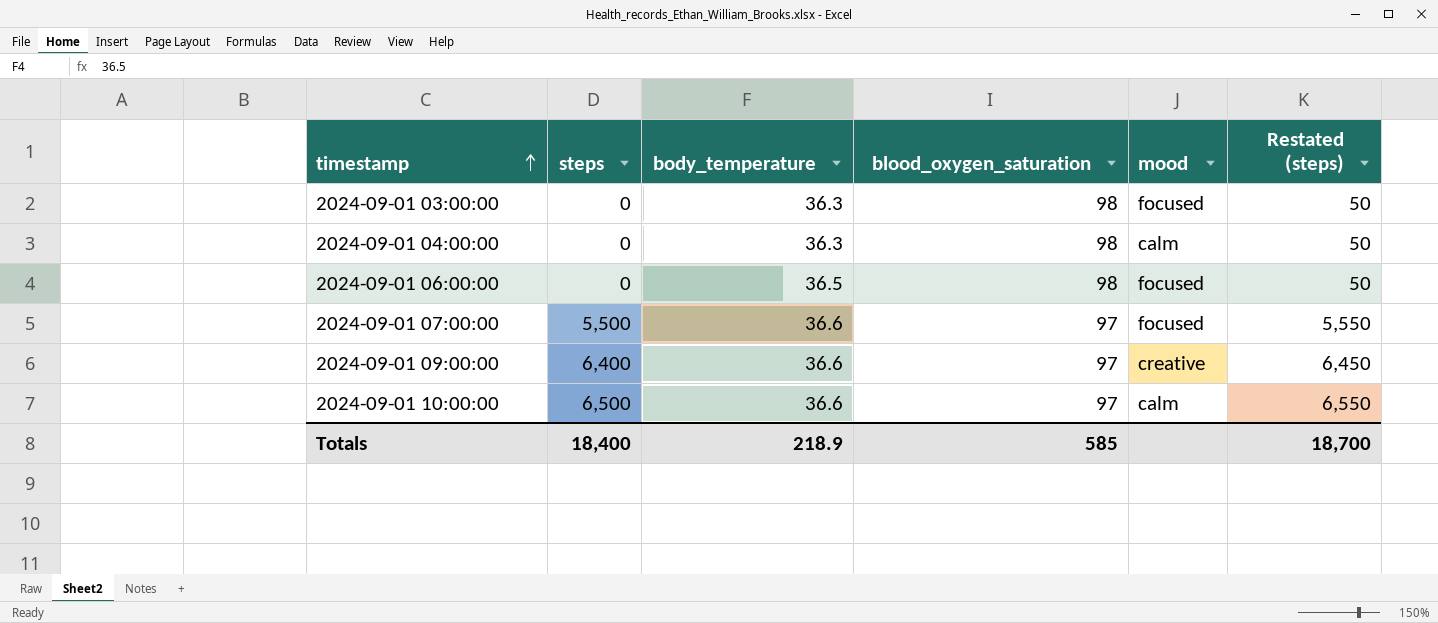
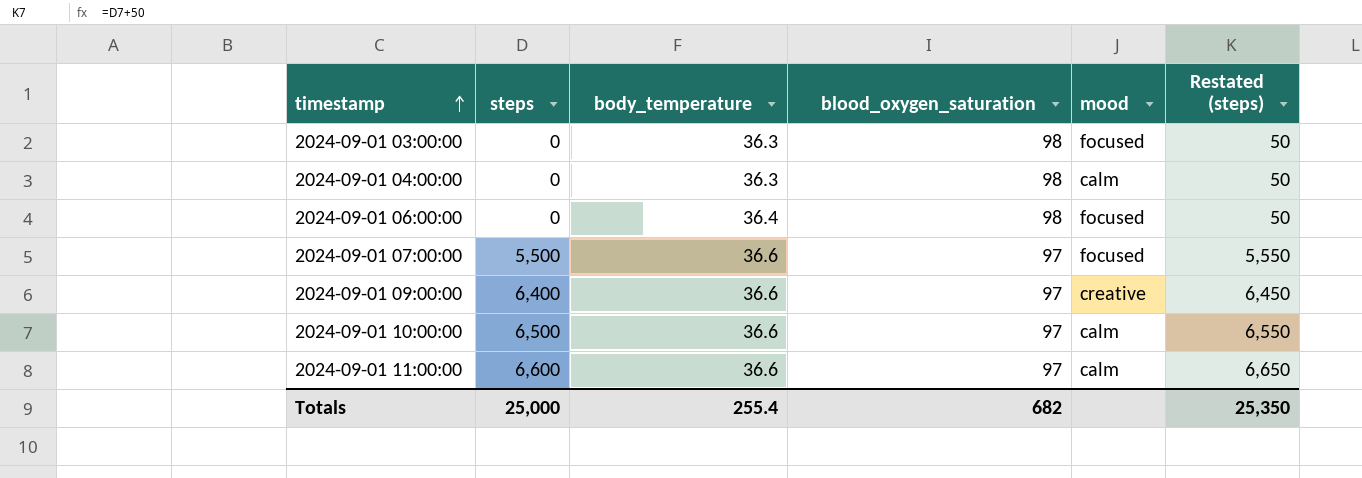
2024-09-01 06:00:00 | body_temperature: 36.5 -> 36.4
row 2024-09-01 11:00:00: none -> 6,600 | 36.6 | 97 | calm | 6,650
Totals | steps: 18,400 -> 25,000
Totals | body_temperature: 218.9 -> 255.4
Totals | blood_oxygen_saturation: 585 -> 682
Totals | Restated (steps): 18,700 -> 25,350

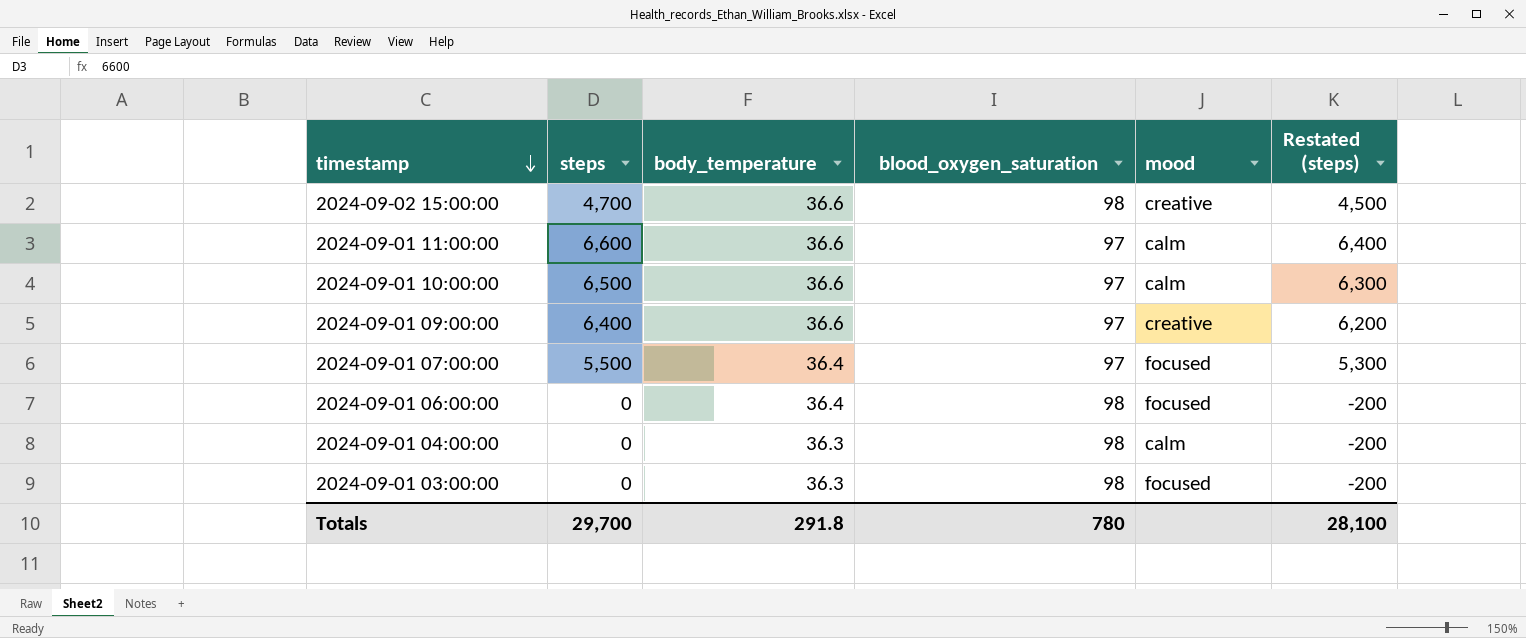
row order: timestamp ascending -> timestamp descending
column Restated (steps) | formula: [steps] + 50 -> [steps] - 200
row 2024-09-02 15:00:00: none -> 4,700 | 36.6 | 98 | creative | 4,500
2024-09-01 07:00:00 | body_temperature: 36.6 -> 36.4
Totals | steps: 25,000 -> 29,700
Totals | body_temperature: 255.4 -> 291.8
Totals | blood_oxygen_saturation: 682 -> 780
Totals | Restated (steps): 25,350 -> 28,100

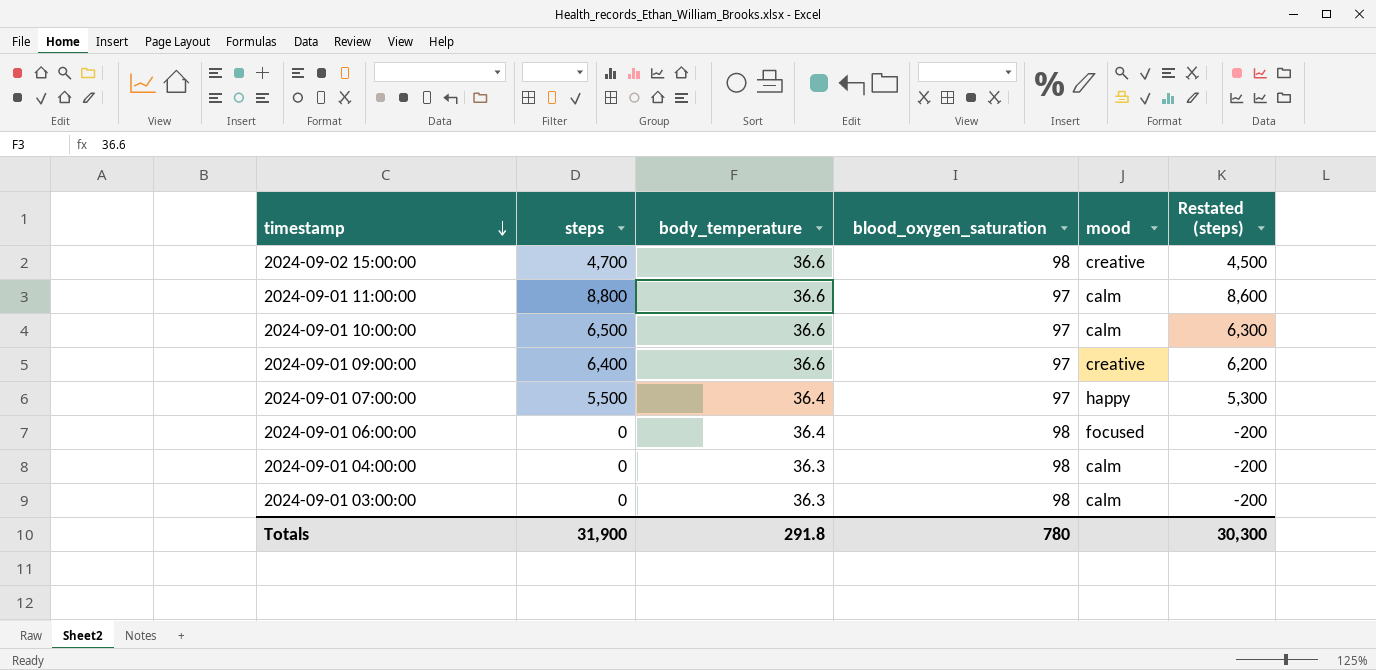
2024-09-01 11:00:00 | steps: 6,600 -> 8,800
2024-09-01 11:00:00 | Restated (steps): 6,400 -> 8,600
2024-09-01 07:00:00 | mood: focused -> happy
2024-09-01 03:00:00 | mood: focused -> calm
Totals | steps: 29,700 -> 31,900
Totals | Restated (steps): 28,100 -> 30,300

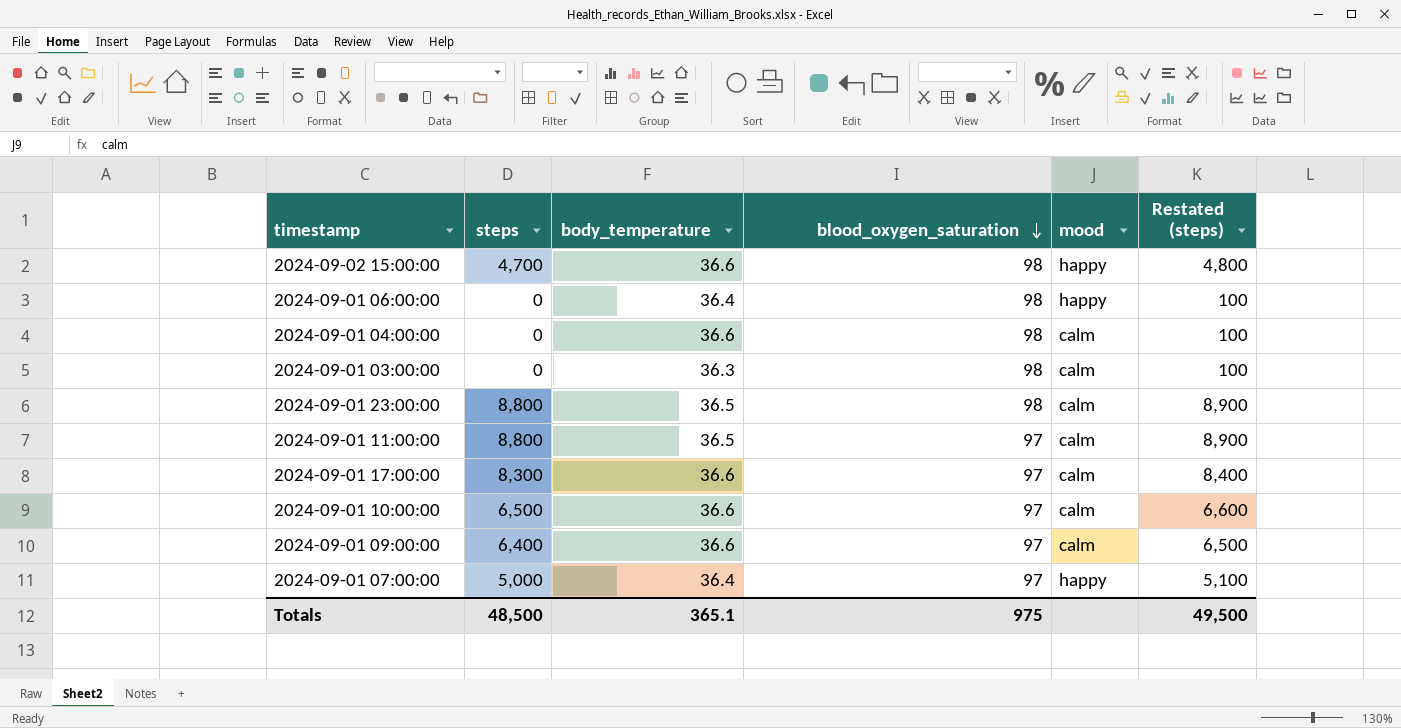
row order: timestamp descending -> blood_oxygen_saturation descending
column Restated (steps) | formula: [steps] - 200 -> [steps] + 100
2024-09-02 15:00:00 | mood: creative -> happy
2024-09-01 06:00:00 | mood: focused -> happy
2024-09-01 04:00:00 | body_temperature: 36.3 -> 36.6
row 2024-09-01 23:00:00: none -> 8,800 | 36.5 | 98 | calm | 8,900
2024-09-01 11:00:00 | body_temperature: 36.6 -> 36.5
row 2024-09-01 17:00:00: none -> 8,300 | 36.6 | 97 | calm | 8,400
2024-09-01 09:00:00 | mood: creative -> calm
2024-09-01 07:00:00 | steps: 5,500 -> 5,000
Totals | steps: 31,900 -> 48,500
Totals | body_temperature: 291.8 -> 365.1
Totals | blood_oxygen_saturation: 780 -> 975
Totals | Restated (steps): 30,300 -> 49,500

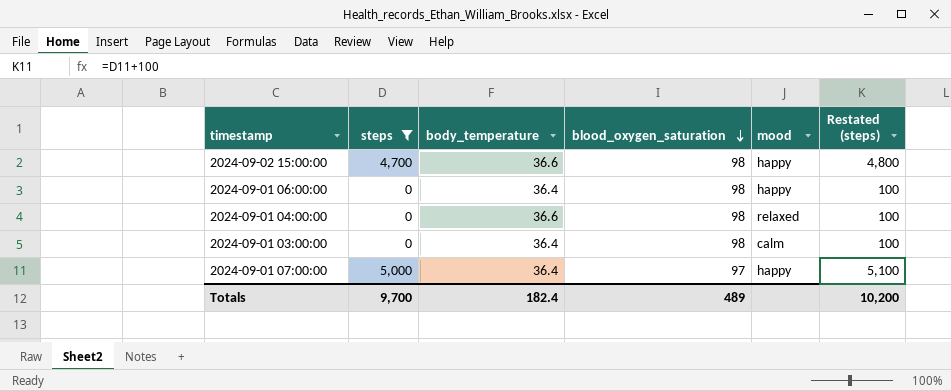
filter: none -> steps <= 5,000
2024-09-01 04:00:00 | mood: calm -> relaxed
2024-09-01 03:00:00 | body_temperature: 36.3 -> 36.4
Totals | steps: 48,500 -> 9,700
Totals | body_temperature: 365.1 -> 182.4
Totals | blood_oxygen_saturation: 975 -> 489
Totals | Restated (steps): 49,500 -> 10,200

